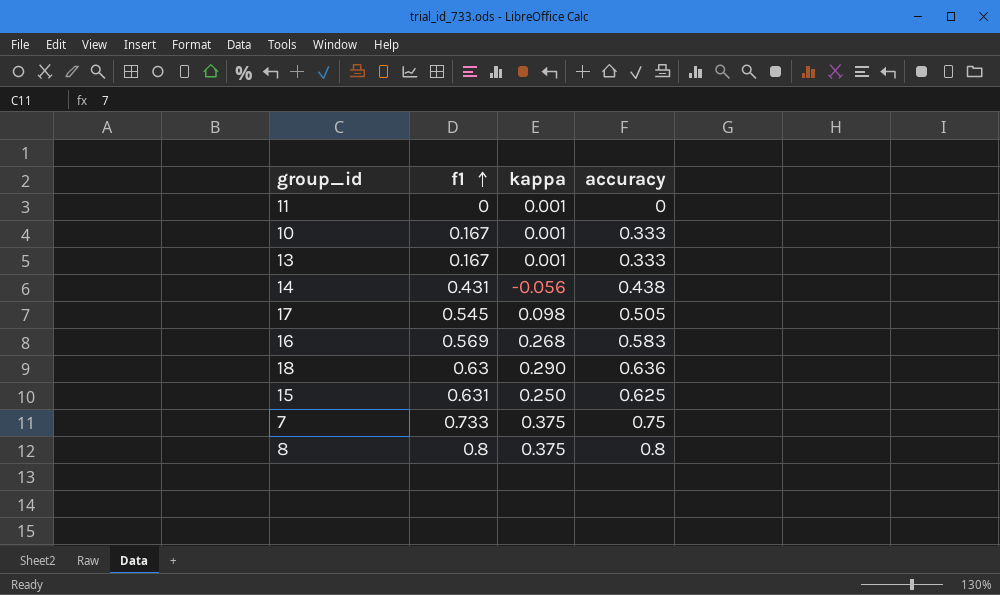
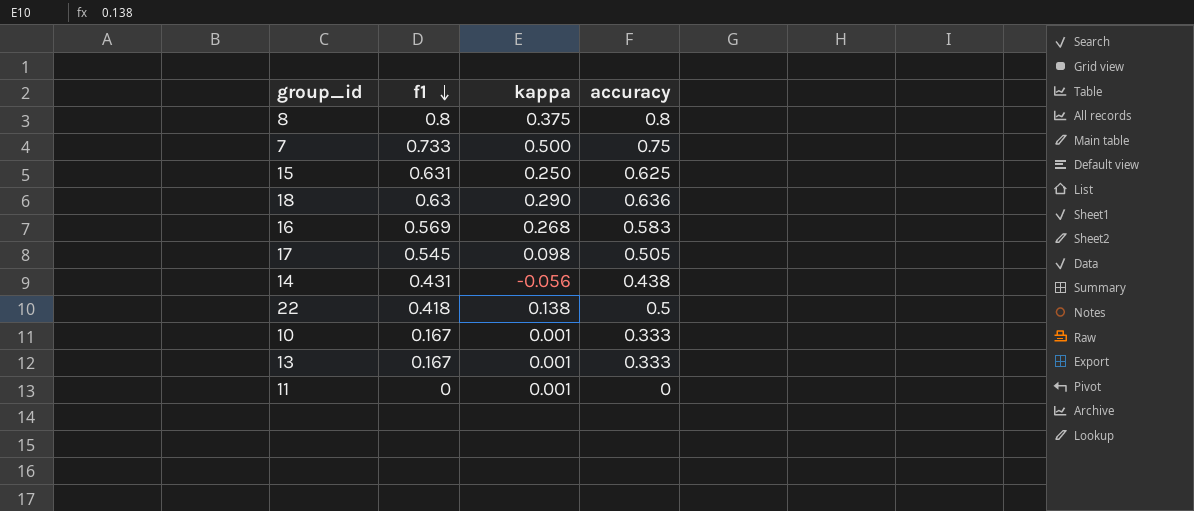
row order: f1 ascending -> f1 descending
7 | kappa: 0.375 -> 0.500
row 22: none -> 0.418 | 0.138 | 0.5

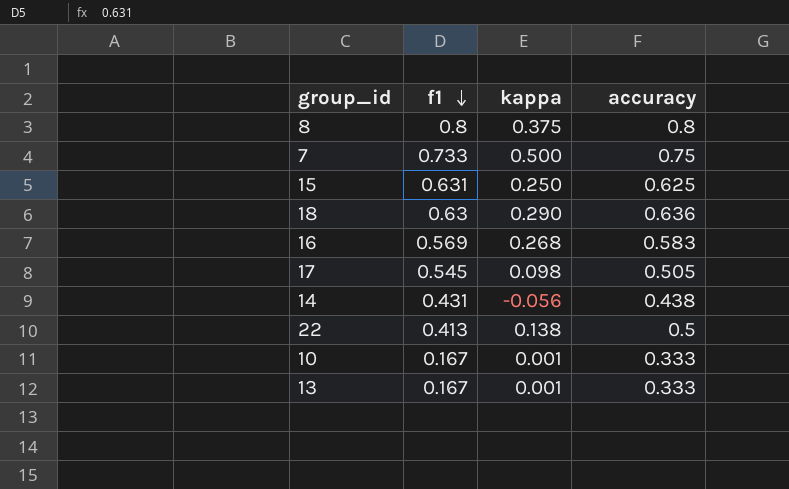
row 11: 0 | 0.001 | 0 -> none
22 | f1: 0.418 -> 0.413

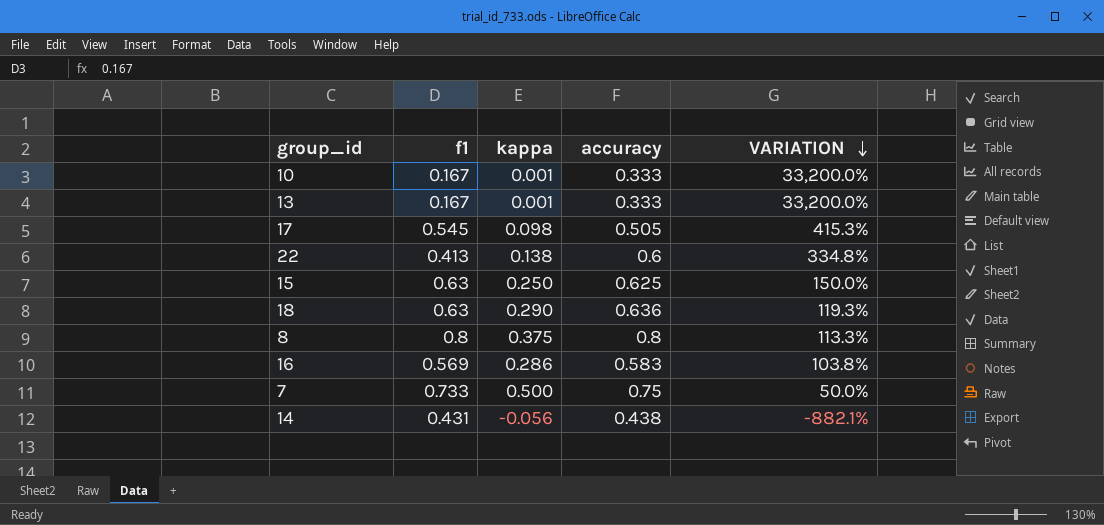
row order: f1 descending -> VARIATION descending
column VARIATION | formula: none -> ([accuracy] - [kappa]) / [kappa]
22 | accuracy: 0.5 -> 0.6
15 | f1: 0.631 -> 0.63
16 | kappa: 0.268 -> 0.286

